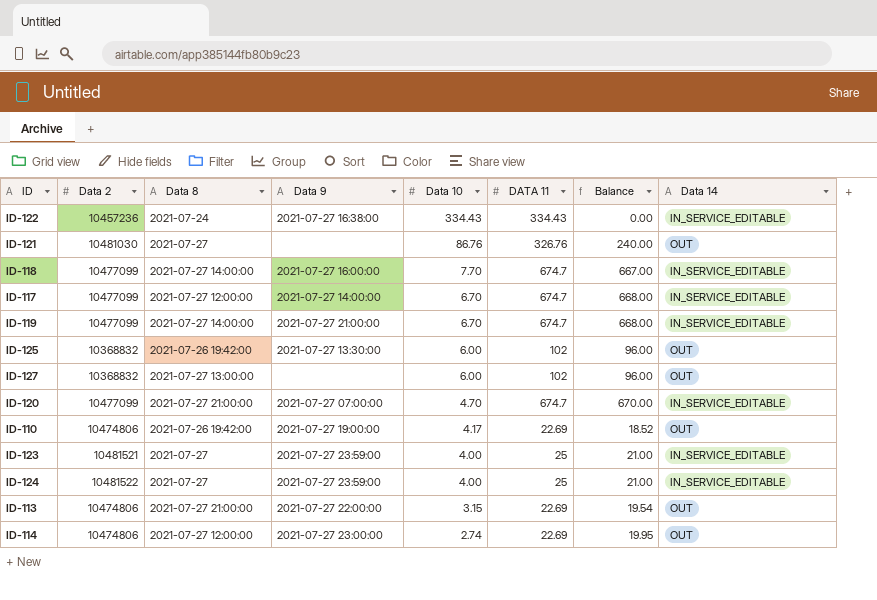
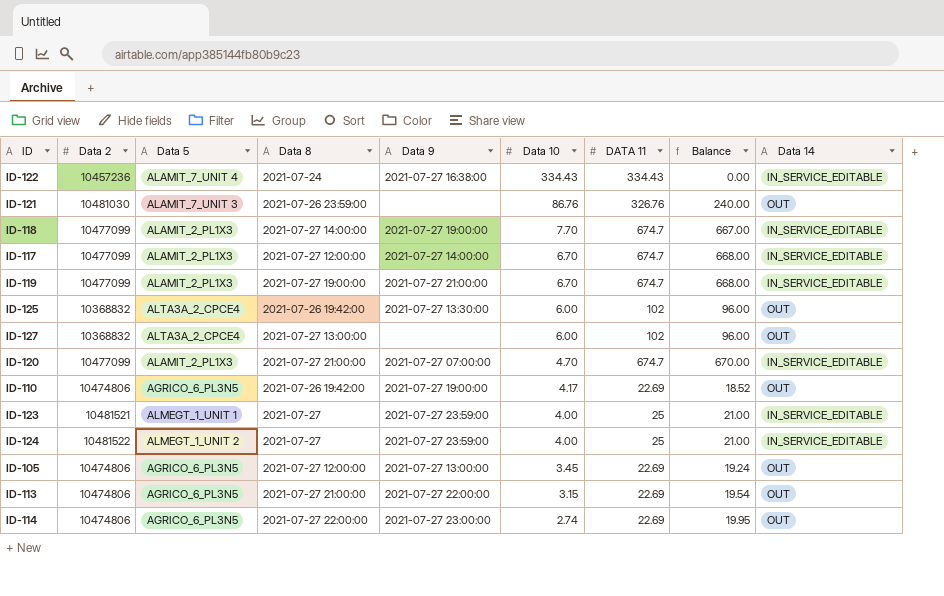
column Data 5 | position: none -> 3
ID-121 | Data 8: 2021-07-27 -> 2021-07-26 23:59:00
ID-118 | Data 9: 2021-07-27 16:00:00 -> 2021-07-27 19:00:00
ID-119 | Data 8: 2021-07-27 14:00:00 -> 2021-07-27 19:00:00
row ID-105: none -> 10474806 | AGRICO_6_PL3N5 | 2021-07-27 12:00:00 | 2021-07-27 13:00:00 | 3.45 | 22.69 | 19.24 | OUT
ID-114 | Data 8: 2021-07-27 12:00:00 -> 2021-07-27 22:00:00

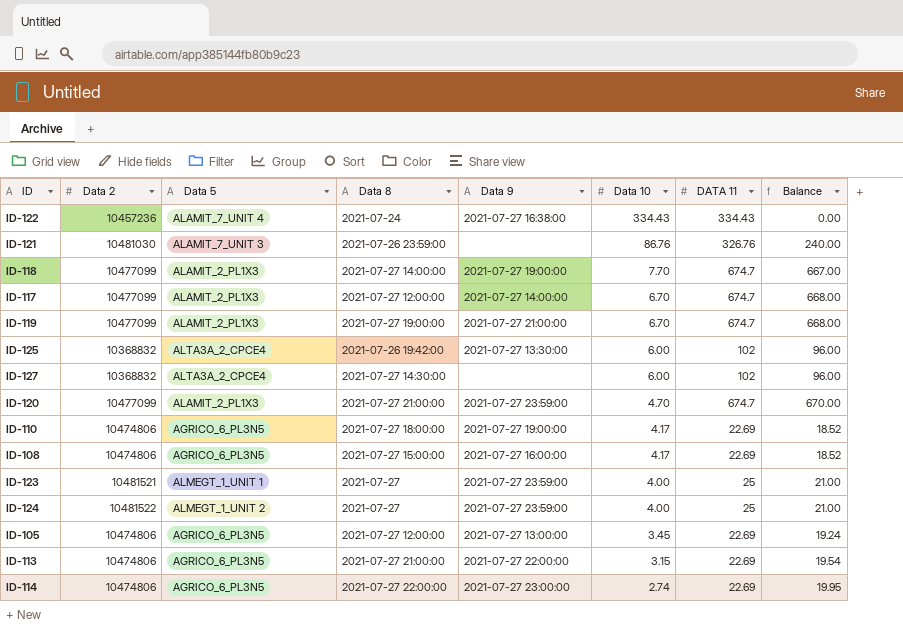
column Data 14 | position: 9 -> none
ID-127 | Data 8: 2021-07-27 13:00:00 -> 2021-07-27 14:30:00
ID-120 | Data 9: 2021-07-27 07:00:00 -> 2021-07-27 23:59:00
ID-110 | Data 8: 2021-07-26 19:42:00 -> 2021-07-27 18:00:00
row ID-108: none -> 10474806 | AGRICO_6_PL3N5 | 2021-07-27 15:00:00 | 2021-07-27 16:00:00 | 4.17 | 22.69 | 18.52

